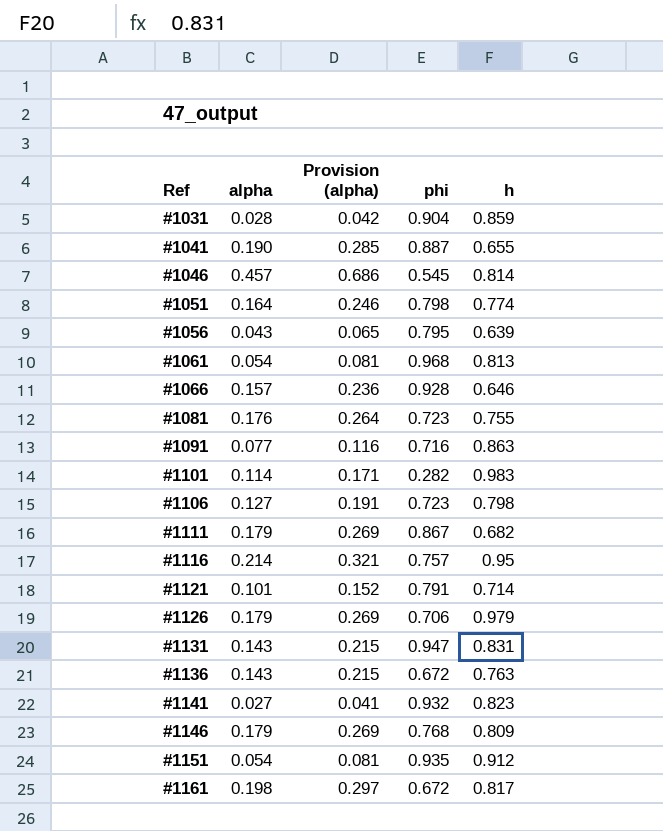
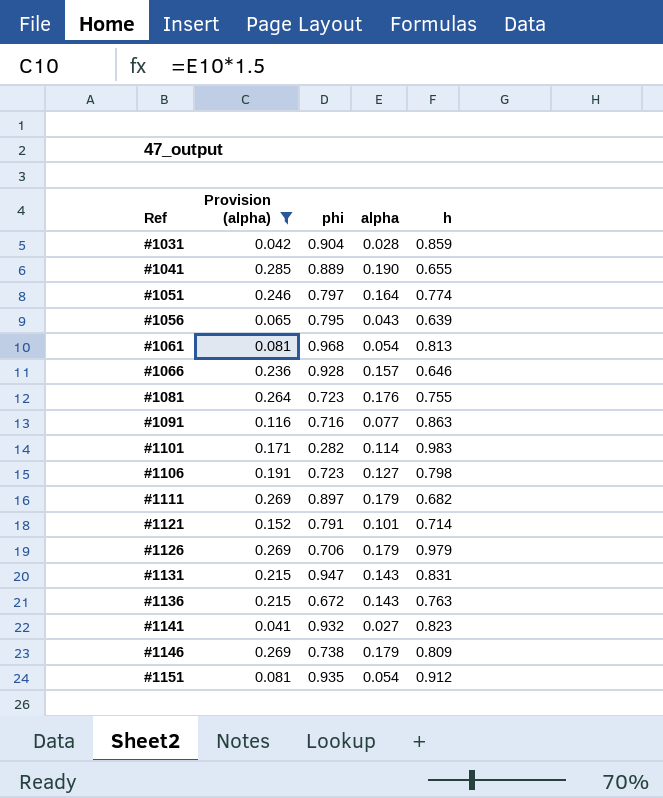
filter: none -> Provision (alpha) <= 0.285
column alpha | position: 2 -> 4
#1041 | phi: 0.887 -> 0.889
#1051 | phi: 0.798 -> 0.797
#1111 | phi: 0.867 -> 0.897
#1146 | phi: 0.768 -> 0.738

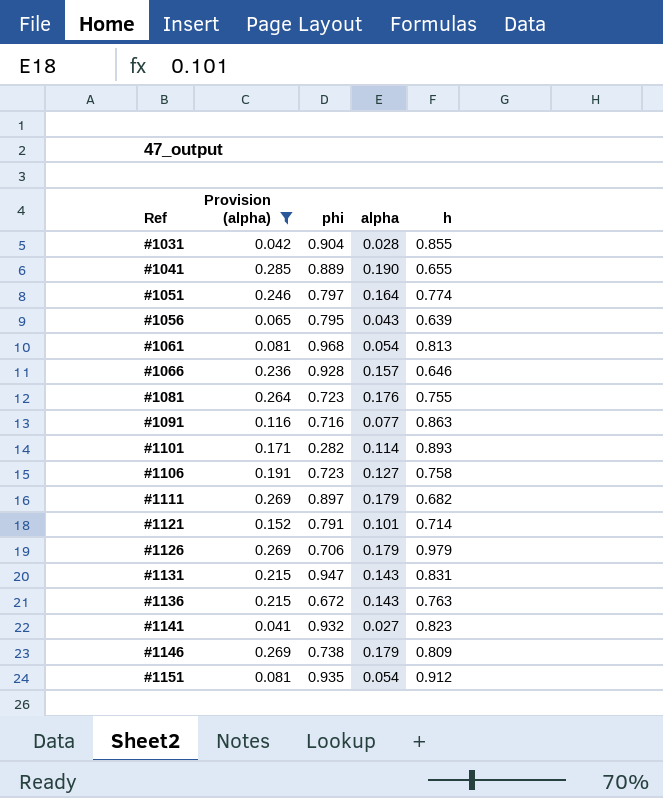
#1031 | h: 0.859 -> 0.855
#1101 | h: 0.983 -> 0.893
#1106 | h: 0.798 -> 0.758

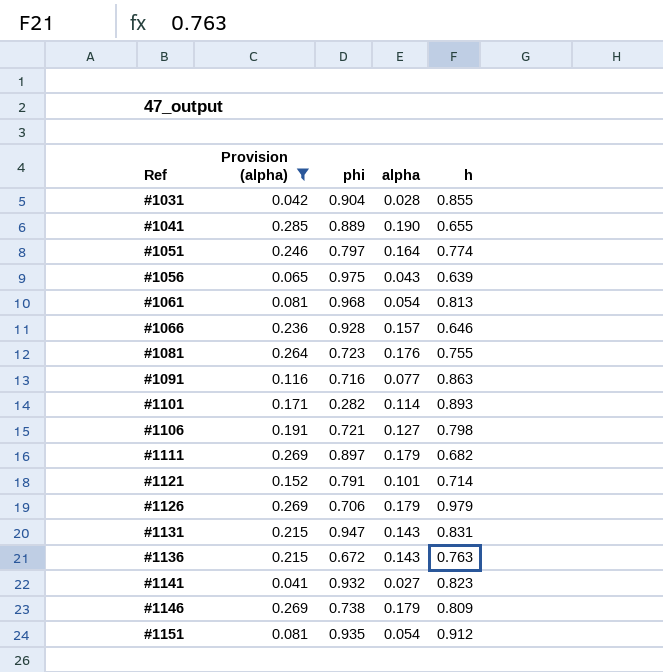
#1056 | phi: 0.795 -> 0.975
#1106 | phi: 0.723 -> 0.721
#1106 | h: 0.758 -> 0.798

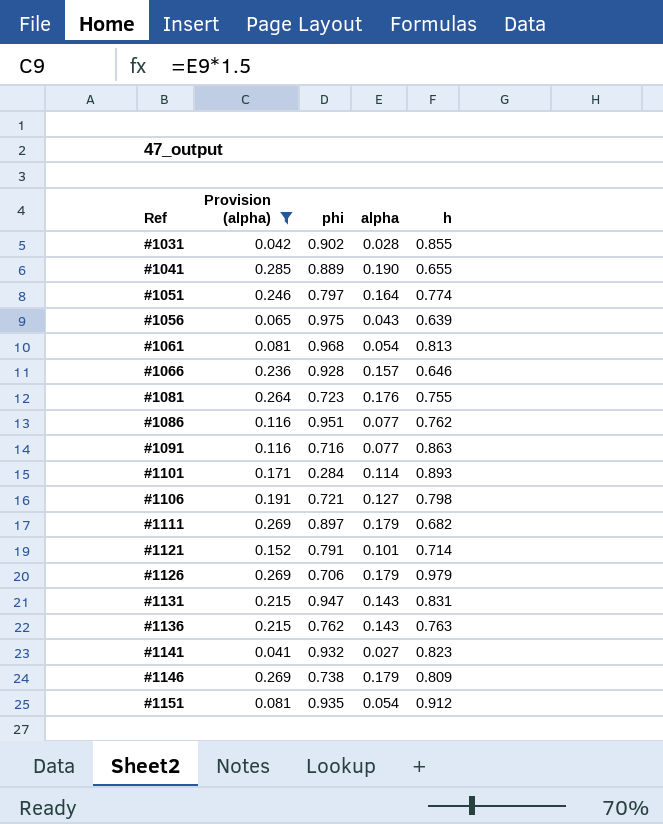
#1031 | phi: 0.904 -> 0.902
row #1086: none -> 0.116 | 0.951 | 0.077 | 0.762
#1101 | phi: 0.282 -> 0.284
#1136 | phi: 0.672 -> 0.762

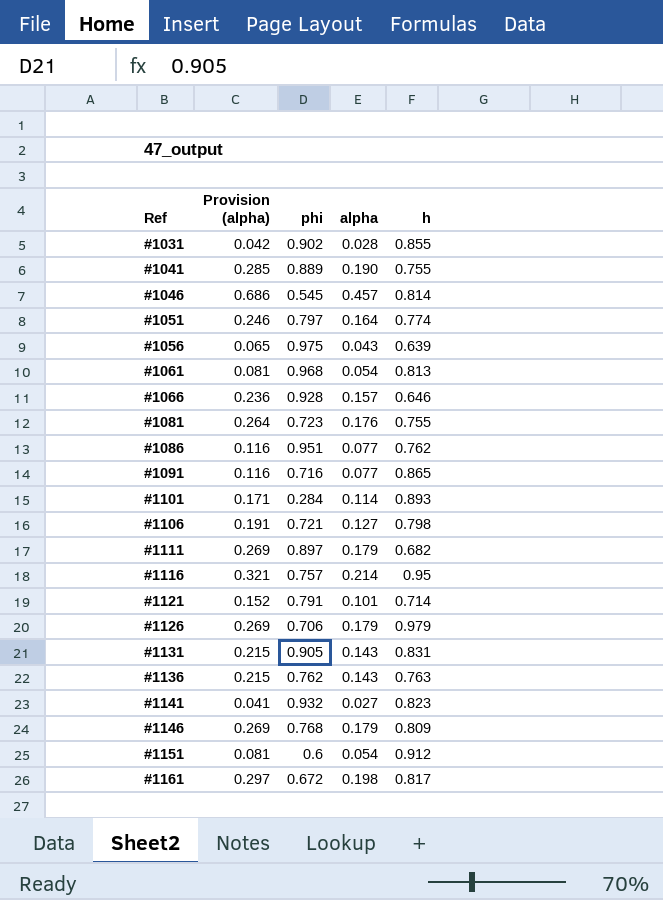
filter: Provision (alpha) <= 0.285 -> none
#1041 | h: 0.655 -> 0.755
#1091 | h: 0.863 -> 0.865
#1131 | phi: 0.947 -> 0.905
#1146 | phi: 0.738 -> 0.768
#1151 | phi: 0.935 -> 0.6

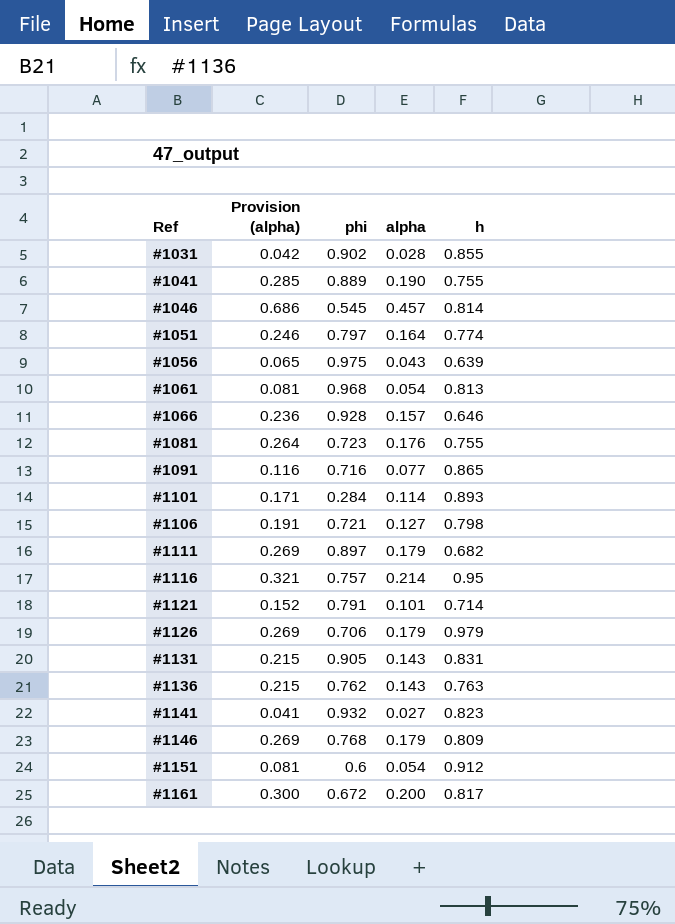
row #1086: 0.116 | 0.951 | 0.077 | 0.762 -> none
#1161 | Provision (alpha): 0.297 -> 0.300
#1161 | alpha: 0.198 -> 0.200

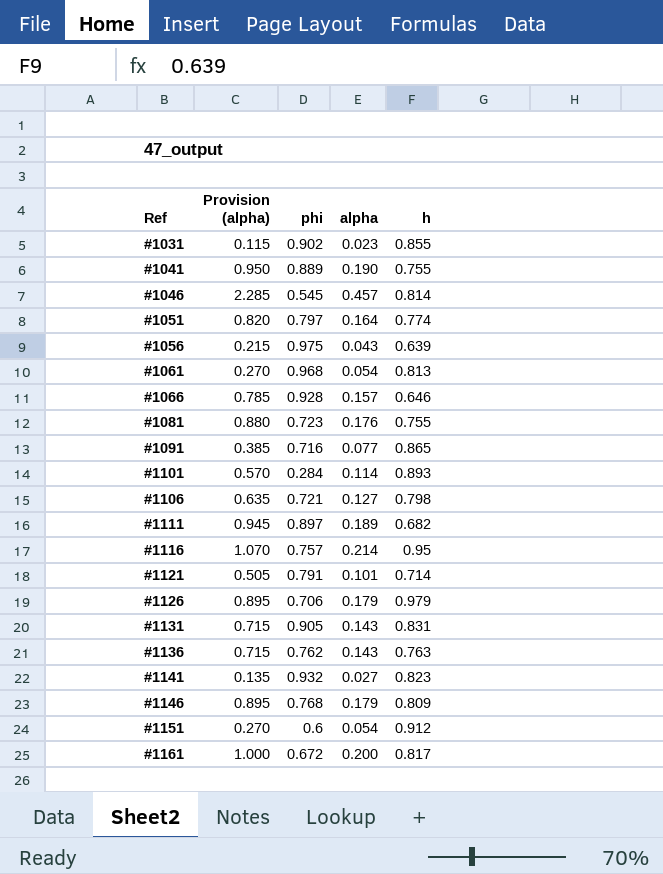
column Provision (alpha) | formula: [alpha] * 1.5 -> [alpha] * 5
#1031 | alpha: 0.028 -> 0.023
#1111 | alpha: 0.179 -> 0.189

